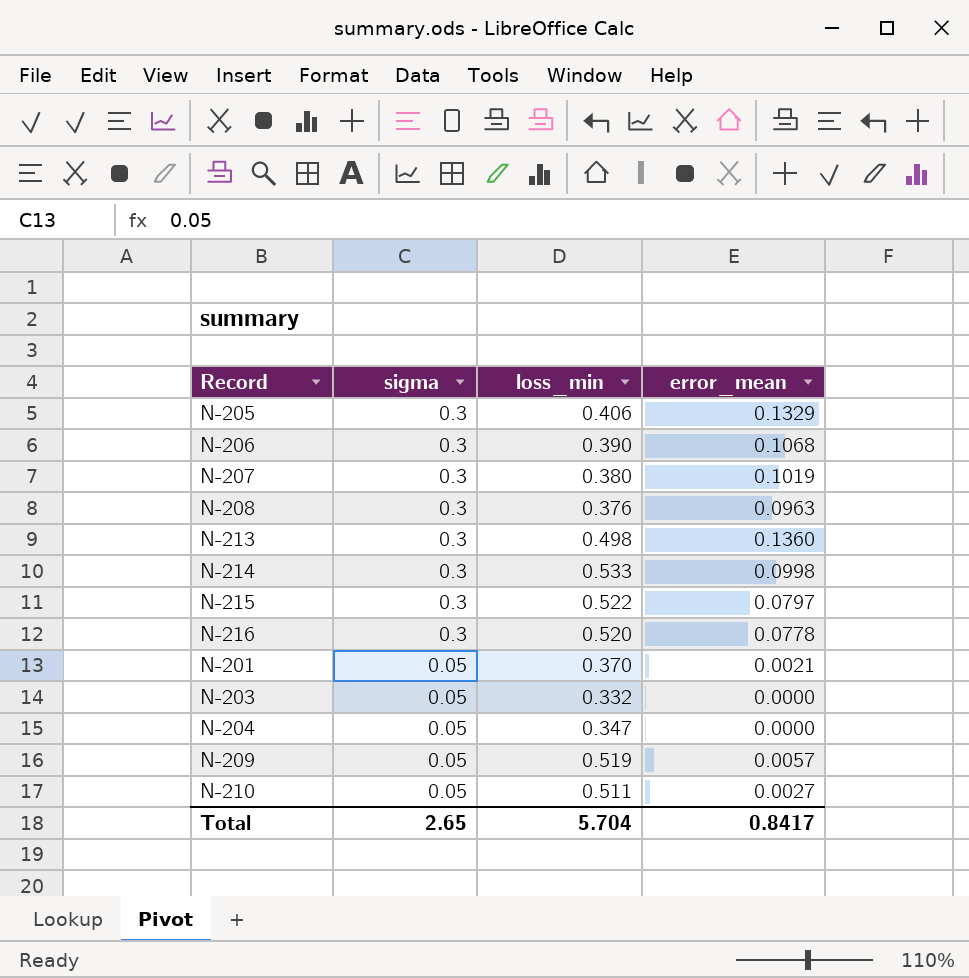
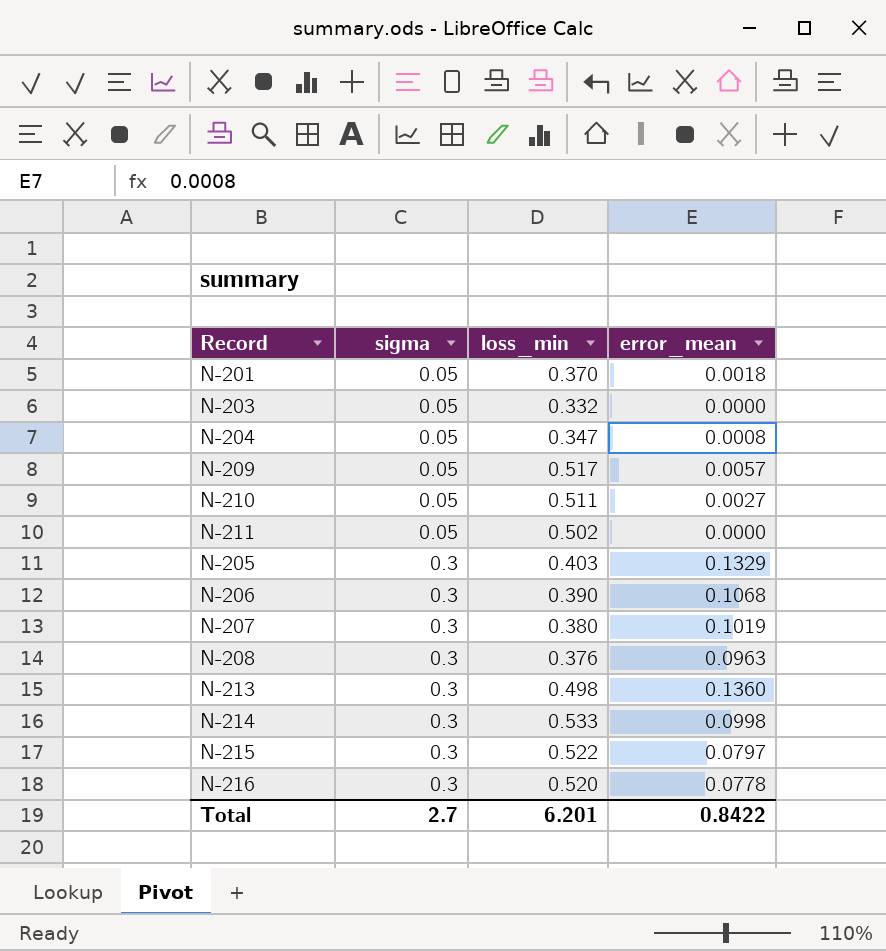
row order: sigma descending -> sigma ascending
N-201 | error_mean: 0.0021 -> 0.0018
N-204 | error_mean: 0.0000 -> 0.0008
N-209 | loss_min: 0.519 -> 0.517
row N-211: none -> 0.05 | 0.502 | 0.0000
N-205 | loss_min: 0.406 -> 0.403
Total | sigma: 2.65 -> 2.7
Total | loss_min: 5.704 -> 6.201
Total | error_mean: 0.8417 -> 0.8422

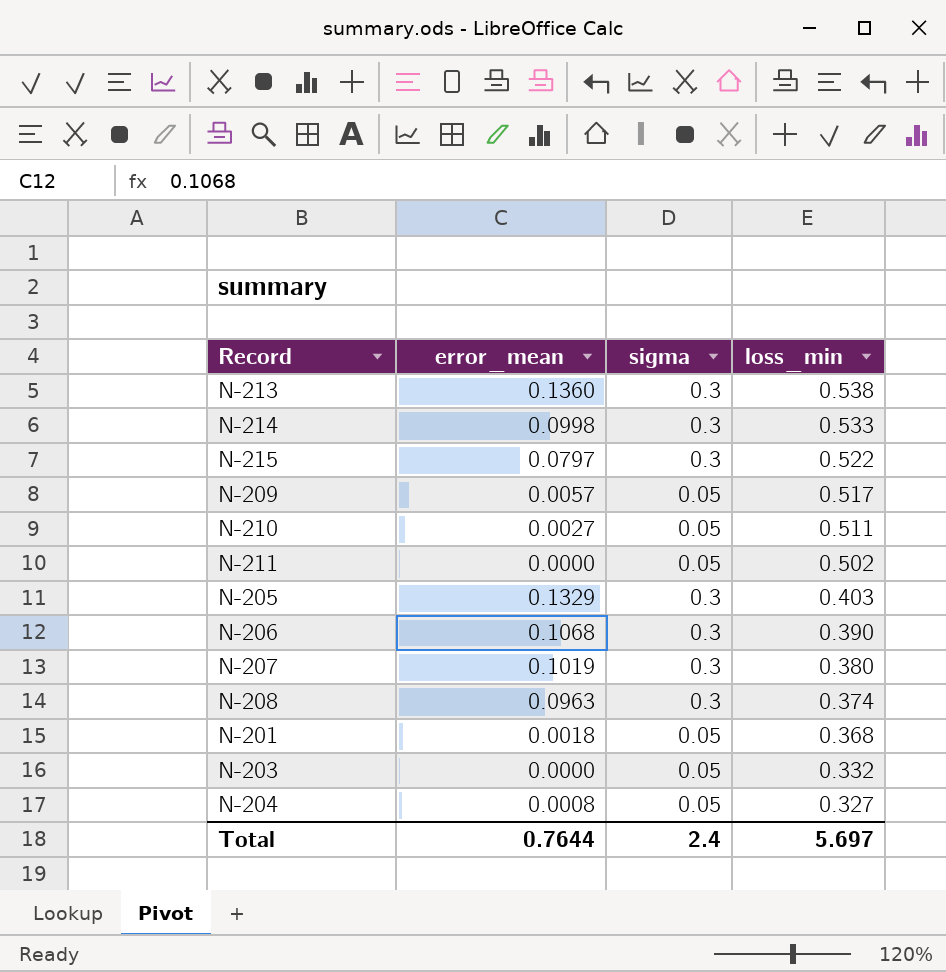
row order: sigma ascending -> loss_min descending
column error_mean | position: 4 -> 2
row N-216: 0.3 | 0.520 | 0.0778 -> none
N-213 | loss_min: 0.498 -> 0.538
N-208 | loss_min: 0.376 -> 0.374
N-201 | loss_min: 0.370 -> 0.368
N-204 | loss_min: 0.347 -> 0.327
Total | error_mean: 0.8422 -> 0.7644
Total | sigma: 2.7 -> 2.4
Total | loss_min: 6.201 -> 5.697

